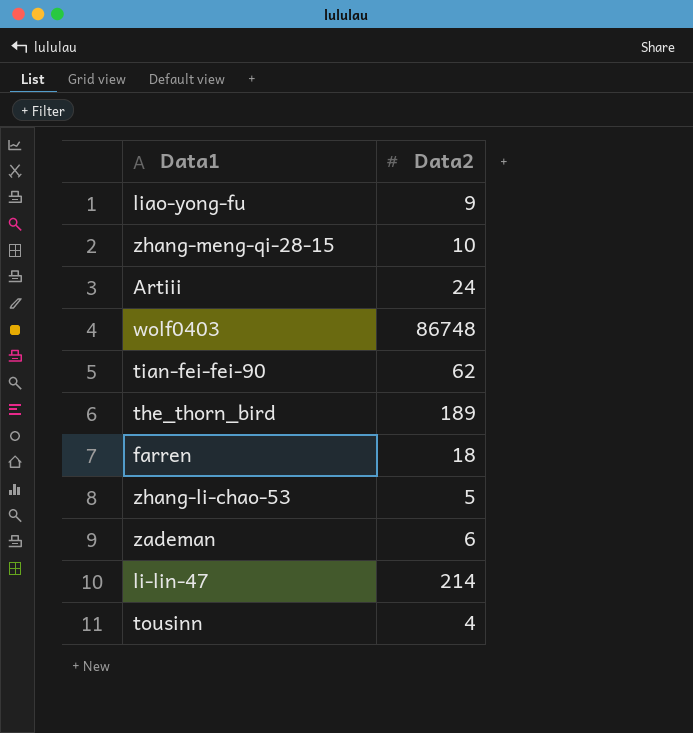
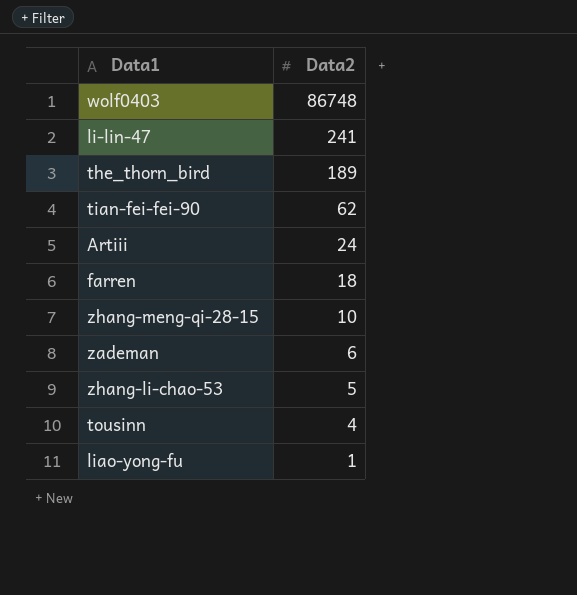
row order: none -> Data2 descending
li-lin-47 | Data2: 214 -> 241
liao-yong-fu | Data2: 9 -> 1

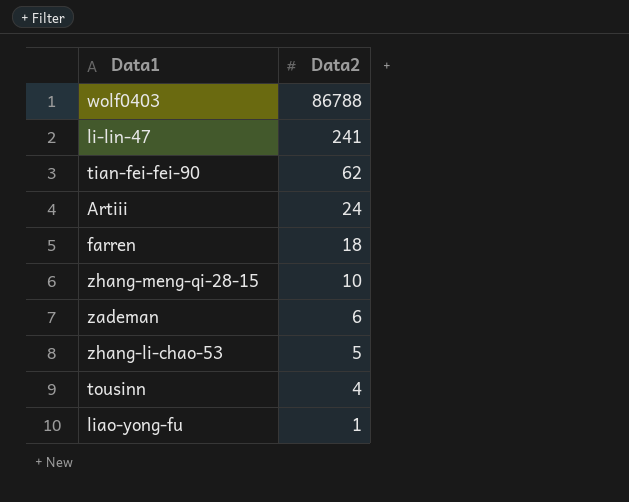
row the_thorn_bird: 189 -> none
wolf0403 | Data2: 86748 -> 86788

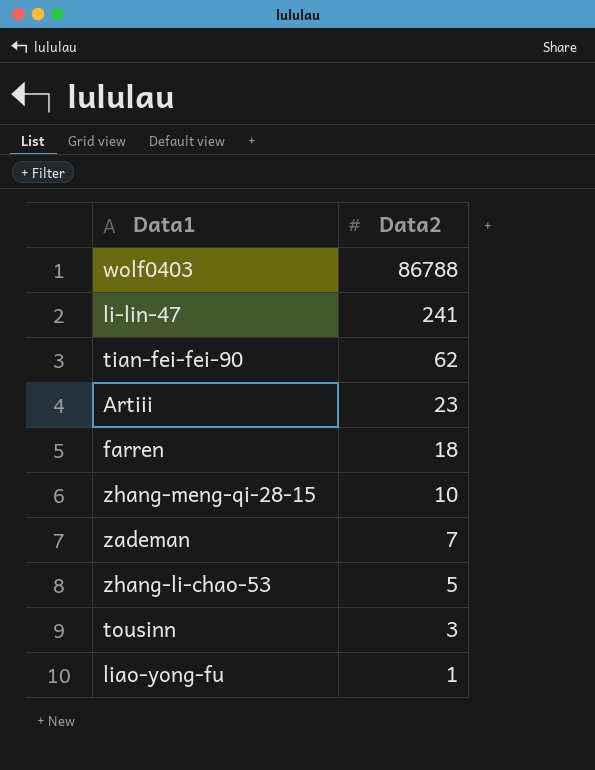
Artiii | Data2: 24 -> 23
zademan | Data2: 6 -> 7
tousinn | Data2: 4 -> 3

